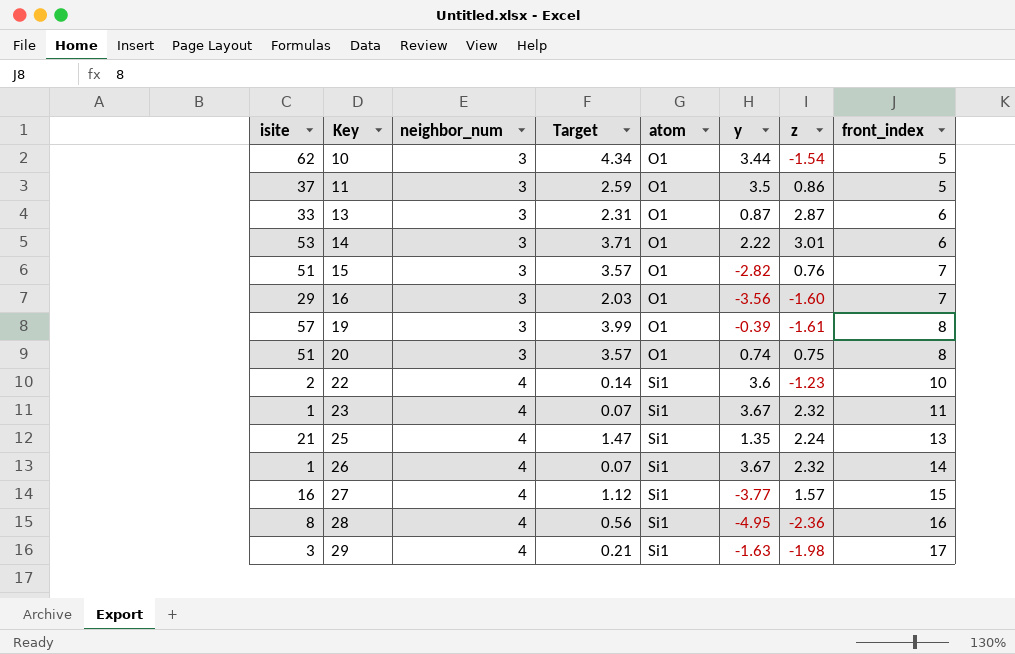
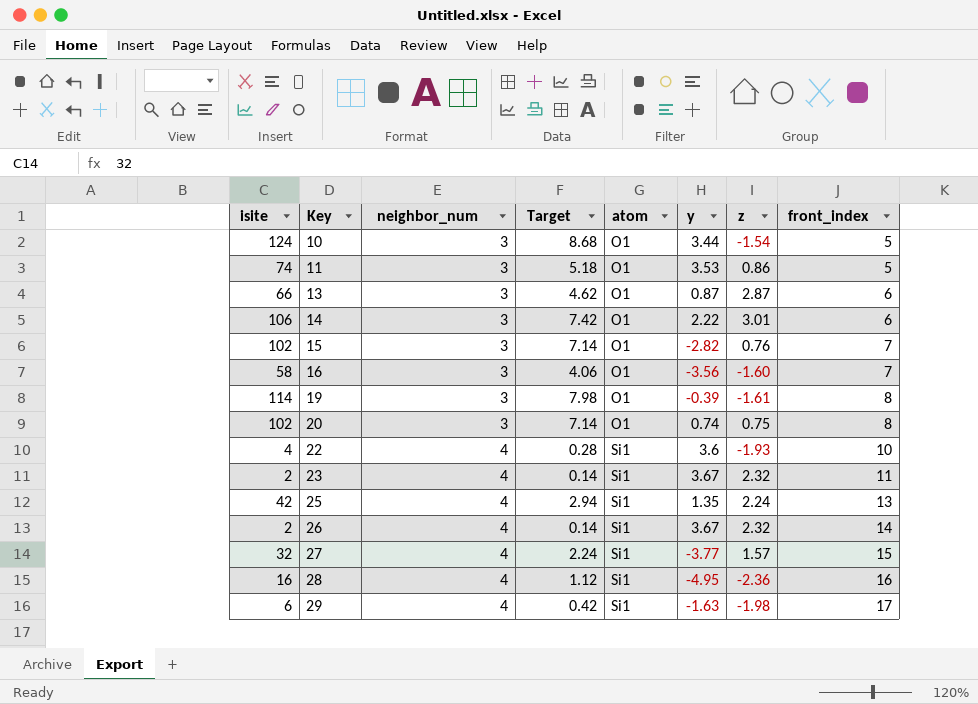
10 | isite: 62 -> 124
10 | Target: 4.34 -> 8.68
11 | isite: 37 -> 74
11 | Target: 2.59 -> 5.18
11 | y: 3.5 -> 3.53
13 | isite: 33 -> 66
13 | Target: 2.31 -> 4.62
14 | isite: 53 -> 106
14 | Target: 3.71 -> 7.42
15 | isite: 51 -> 102
15 | Target: 3.57 -> 7.14
16 | isite: 29 -> 58
16 | Target: 2.03 -> 4.06
19 | isite: 57 -> 114
19 | Target: 3.99 -> 7.98
20 | isite: 51 -> 102
20 | Target: 3.57 -> 7.14
22 | isite: 2 -> 4
22 | Target: 0.14 -> 0.28
22 | z: -1.23 -> -1.93
23 | isite: 1 -> 2
23 | Target: 0.07 -> 0.14
25 | isite: 21 -> 42
25 | Target: 1.47 -> 2.94
26 | isite: 1 -> 2
26 | Target: 0.07 -> 0.14
27 | isite: 16 -> 32
27 | Target: 1.12 -> 2.24
28 | isite: 8 -> 16
28 | Target: 0.56 -> 1.12
29 | isite: 3 -> 6
29 | Target: 0.21 -> 0.42

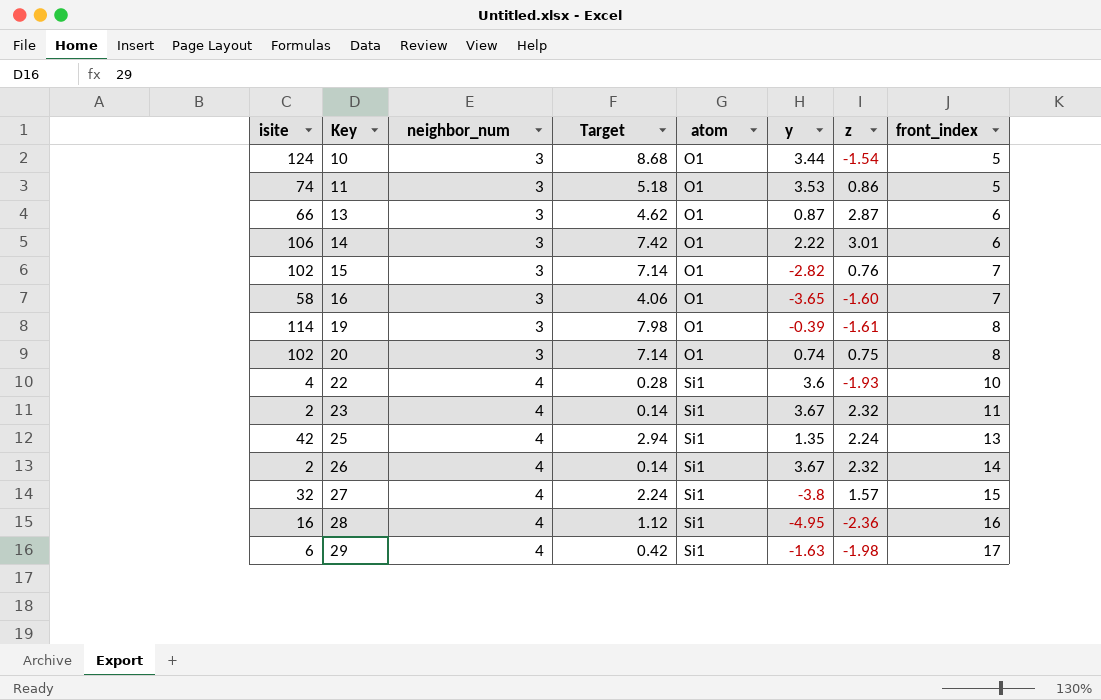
16 | y: -3.56 -> -3.65
27 | y: -3.77 -> -3.8

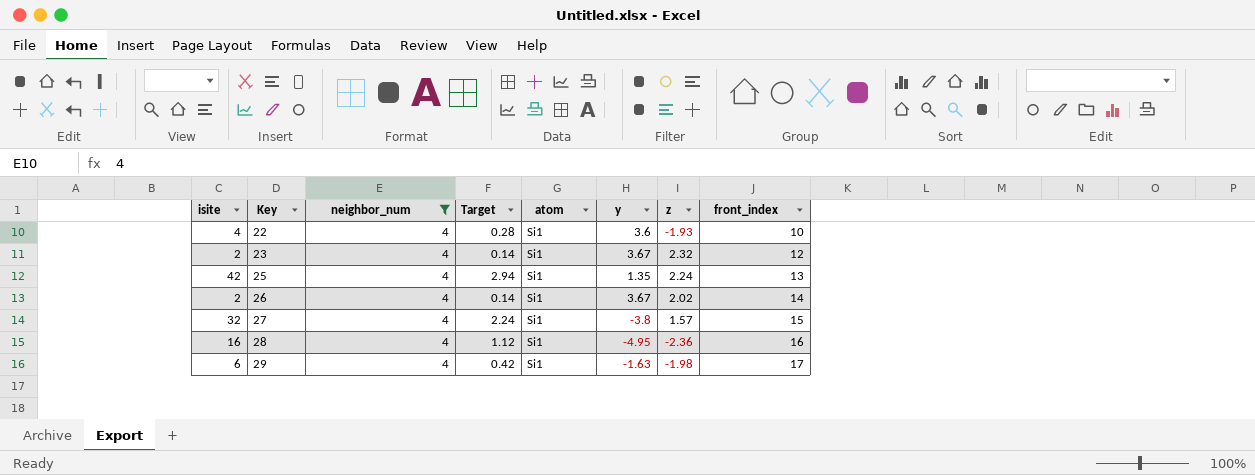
filter: none -> neighbor_num = 4
23 | front_index: 11 -> 12
26 | z: 2.32 -> 2.02

